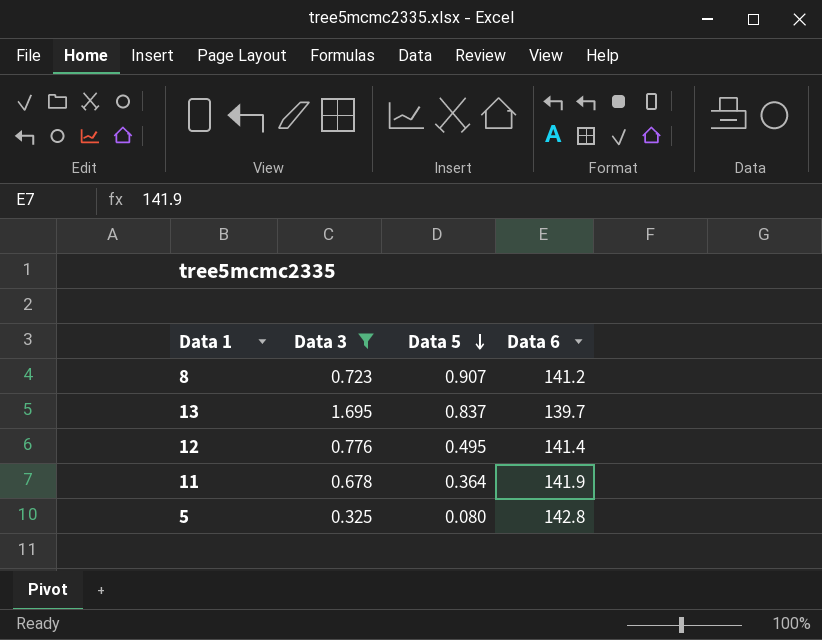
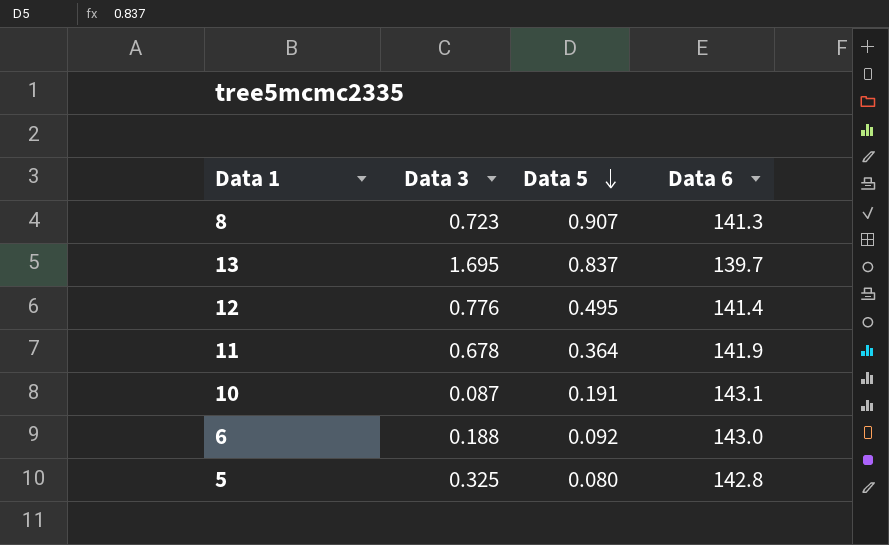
filter: Data 3 >= 0.325 -> none
8 | Data 6: 141.2 -> 141.3

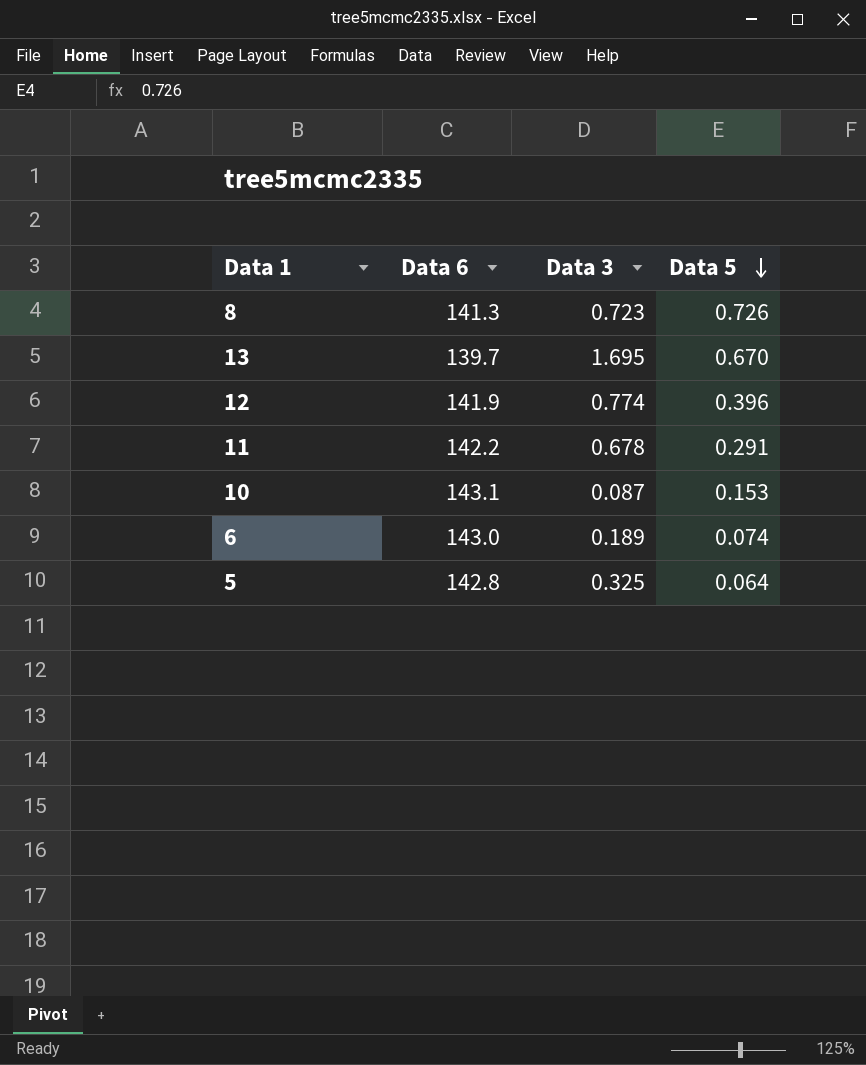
column Data 6 | position: 4 -> 2
8 | Data 5: 0.907 -> 0.726
13 | Data 5: 0.837 -> 0.670
12 | Data 6: 141.4 -> 141.9
12 | Data 3: 0.776 -> 0.774
12 | Data 5: 0.495 -> 0.396
11 | Data 6: 141.9 -> 142.2
11 | Data 5: 0.364 -> 0.291
10 | Data 5: 0.191 -> 0.153
6 | Data 3: 0.188 -> 0.189
6 | Data 5: 0.092 -> 0.074
5 | Data 5: 0.080 -> 0.064

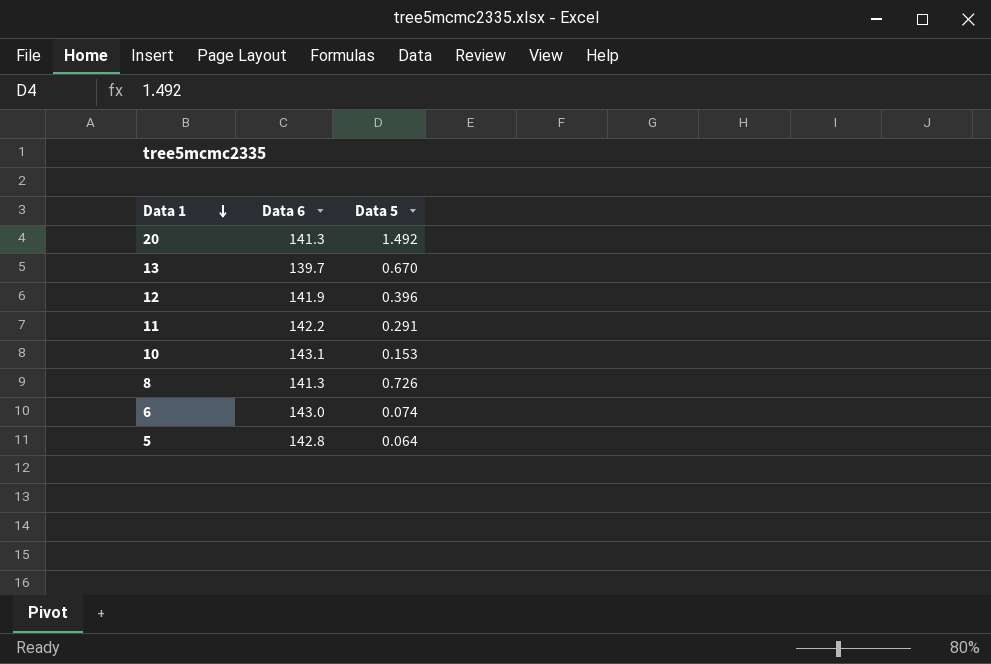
row order: Data 5 descending -> Data 1 descending
column Data 3 | position: 3 -> none
row 20: none -> 141.3 | 1.492

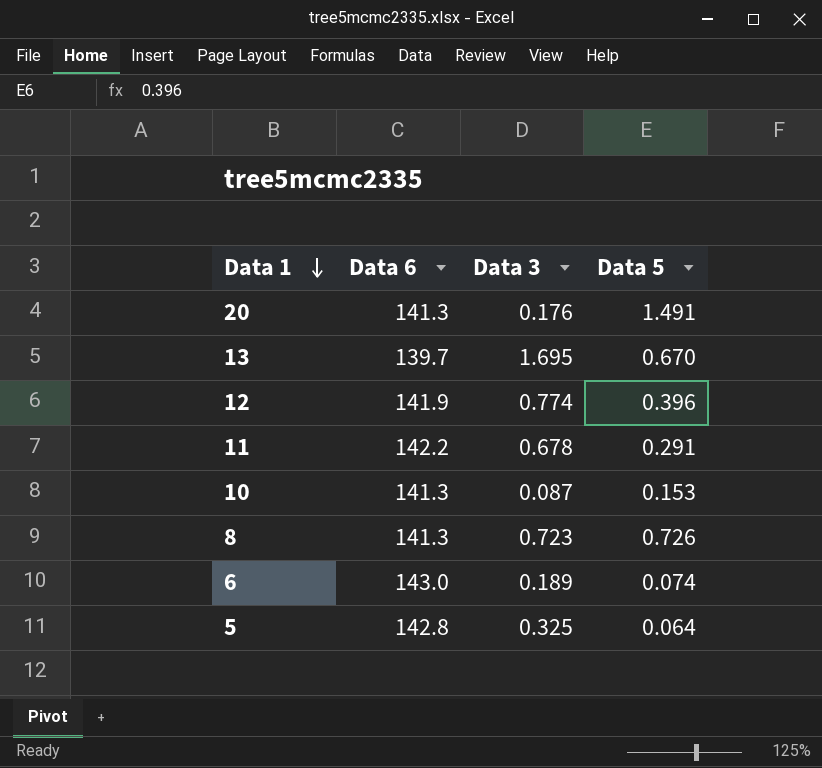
column Data 3 | position: none -> 3
20 | Data 5: 1.492 -> 1.491
10 | Data 6: 143.1 -> 141.3

